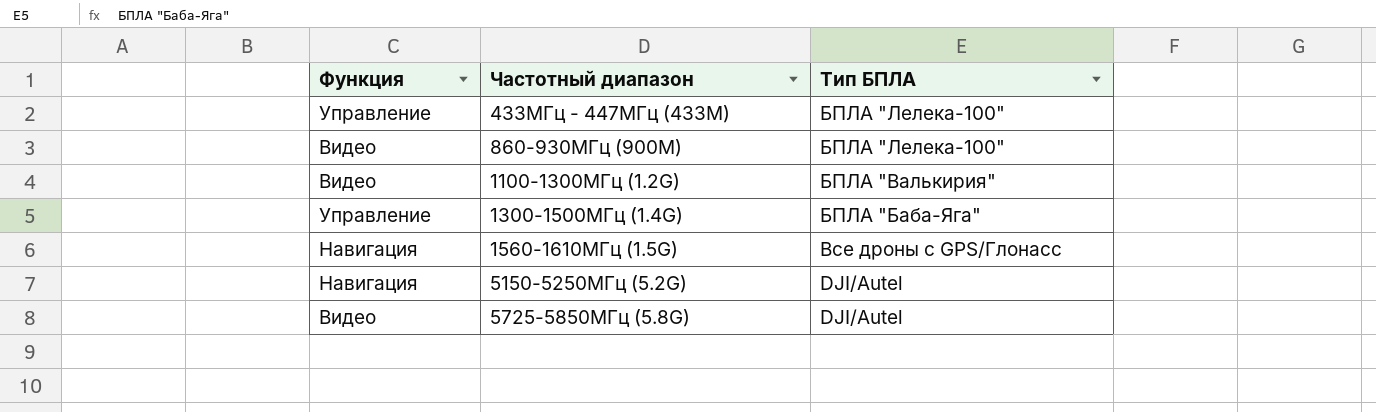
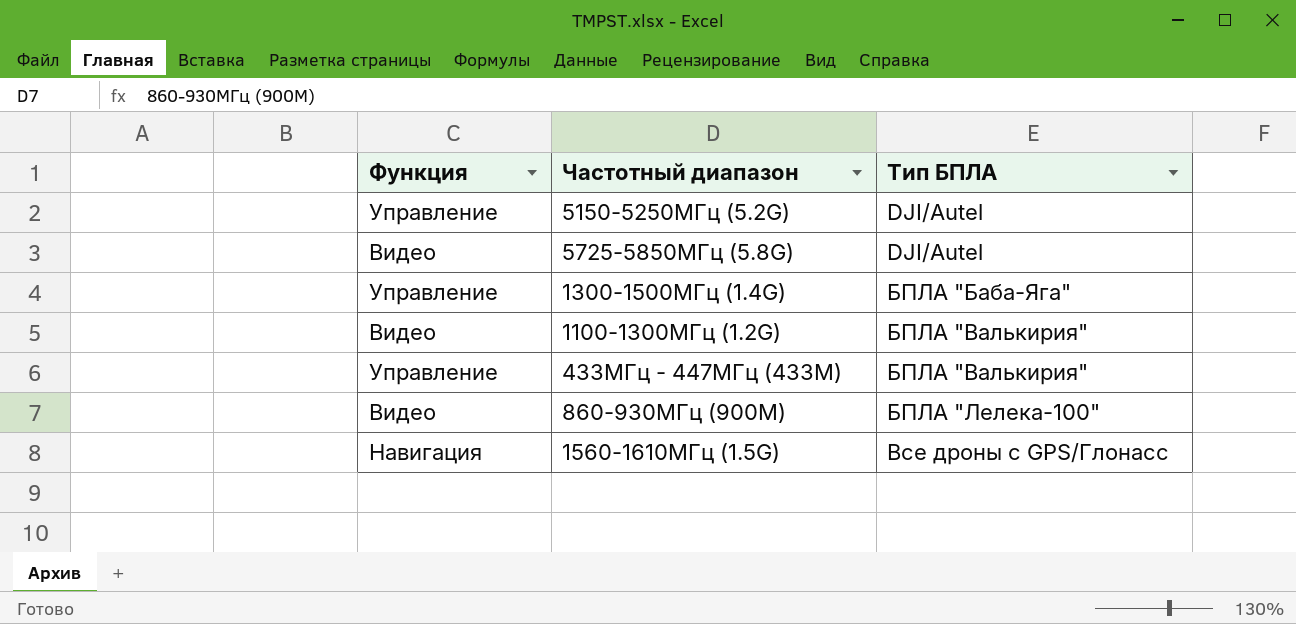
row order: Частотный диапазон ascending -> Тип БПЛА ascending
5150-5250МГц (5.2G) | Функция: Навигация -> Управление
433МГц - 447МГц (433M) | Тип БПЛА: БПЛА "Лелека-100" -> БПЛА "Валькирия"

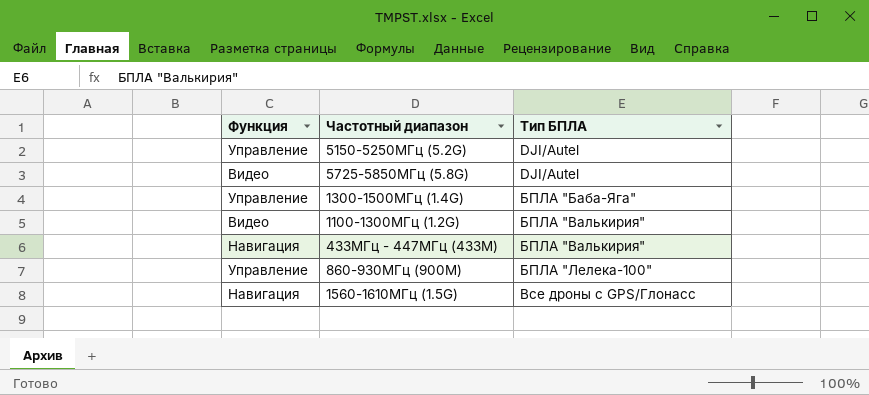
433МГц - 447МГц (433M) | Функция: Управление -> Навигация
860-930МГц (900M) | Функция: Видео -> Управление

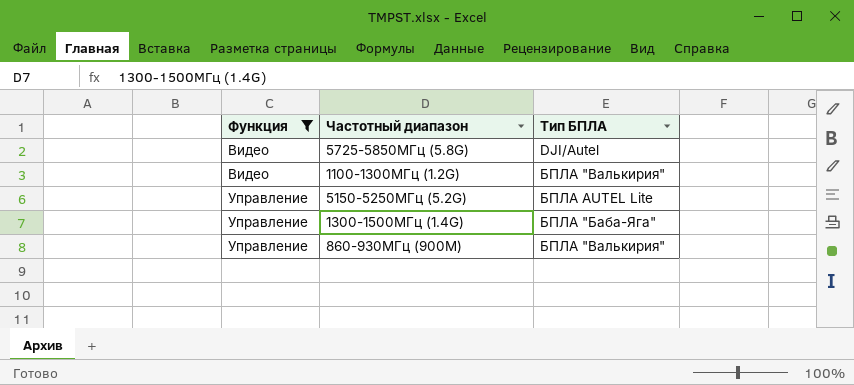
filter: none -> Функция != Навигация
row order: Тип БПЛА ascending -> Функция ascending
5150-5250МГц (5.2G) | Тип БПЛА: DJI/Autel -> БПЛА AUTEL Lite
860-930МГц (900M) | Тип БПЛА: БПЛА "Лелека-100" -> БПЛА "Валькирия"

